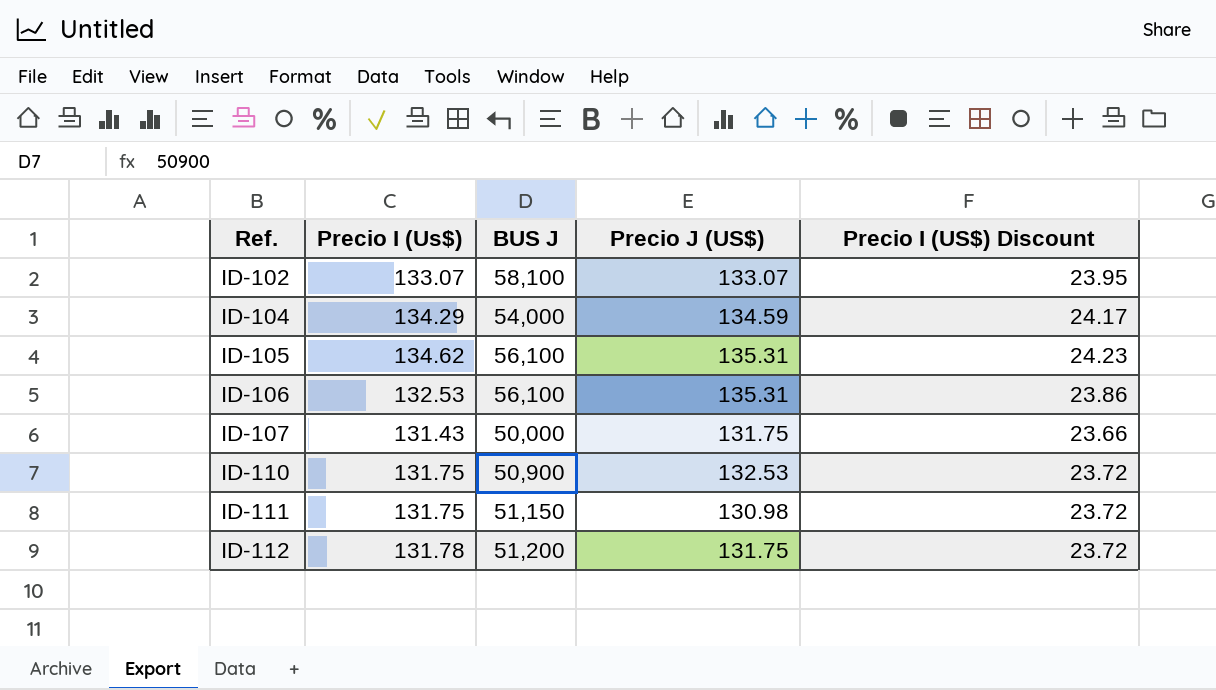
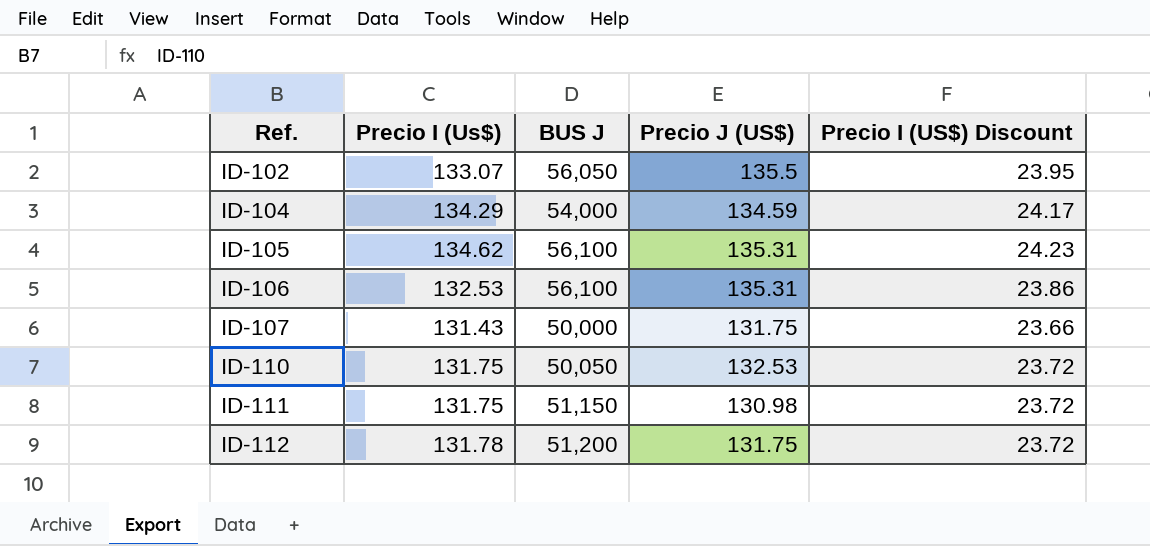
ID-102 | BUS J: 58,100 -> 56,050
ID-102 | Precio J (US$): 133.07 -> 135.5
ID-110 | BUS J: 50,900 -> 50,050

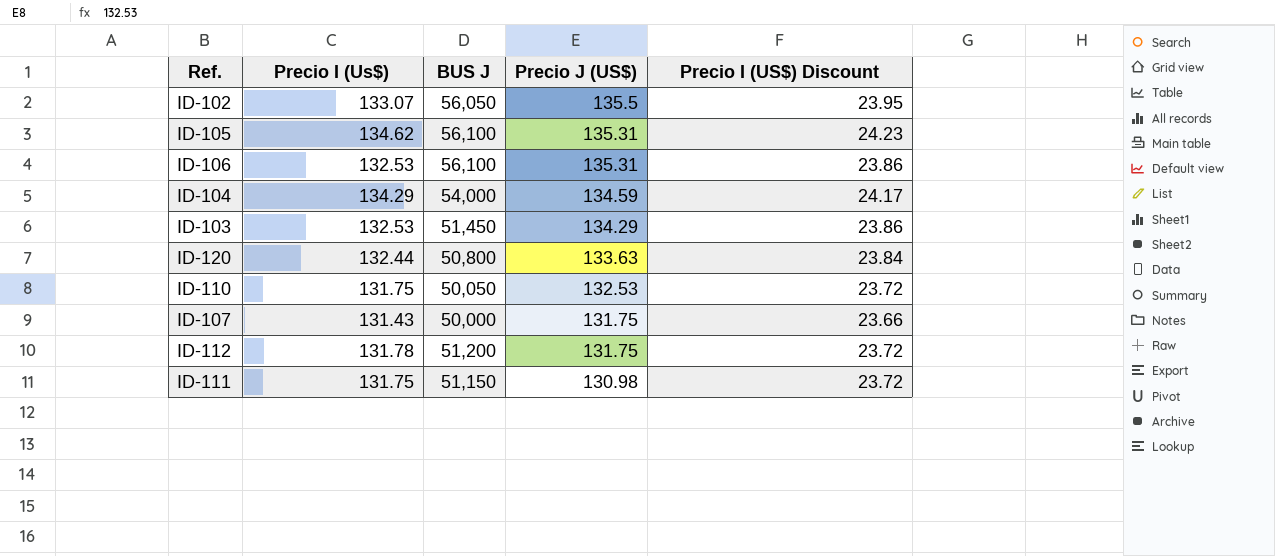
row order: Ref. ascending -> Precio J (US$) descending
row ID-103: none -> 132.53 | 51,450 | 134.29 | 23.86
row ID-120: none -> 132.44 | 50,800 | 133.63 | 23.84

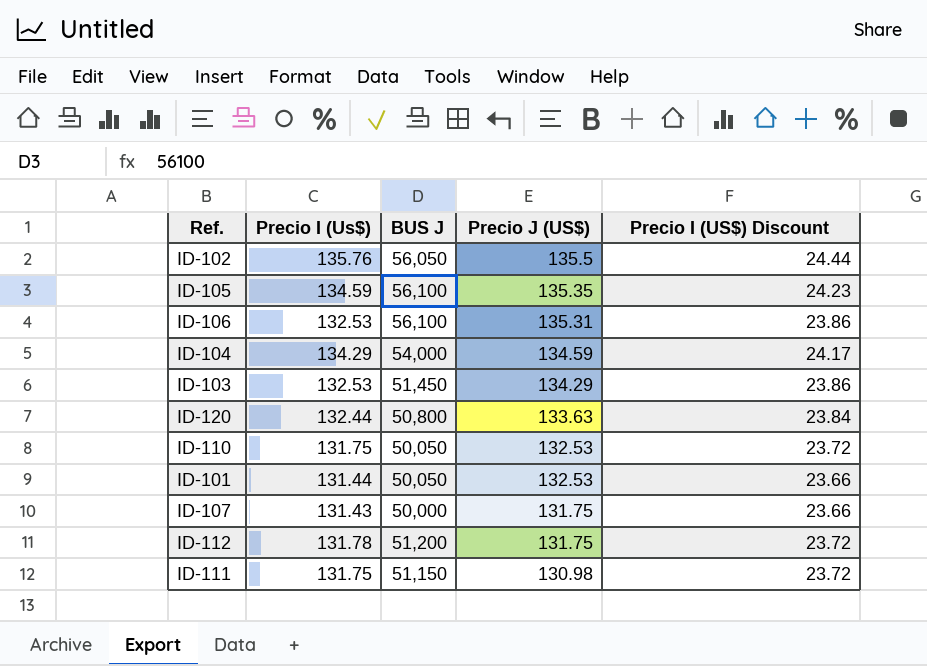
ID-102 | Precio I (Us$): 133.07 -> 135.76
ID-102 | Precio I (US$) Discount: 23.95 -> 24.44
ID-105 | Precio I (Us$): 134.62 -> 134.59
ID-105 | Precio J (US$): 135.31 -> 135.35
row ID-101: none -> 131.44 | 50,050 | 132.53 | 23.66

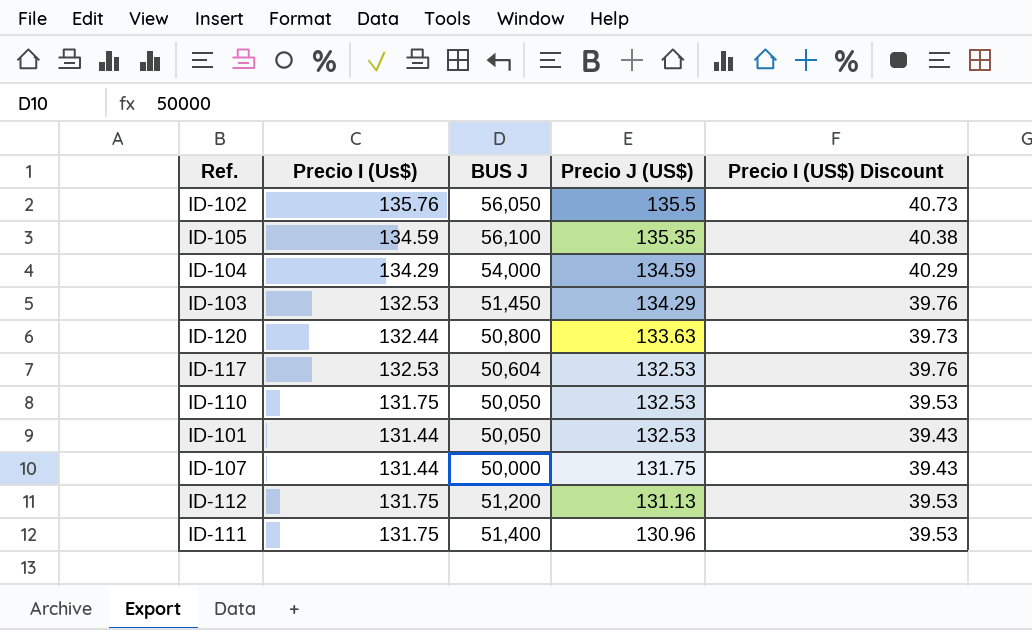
column Precio I (US$) Discount | formula: [Precio I (Us$)] * 0.18 -> [Precio I (Us$)] * 0.3
row ID-106: 132.53 | 56,100 | 135.31 | 23.86 -> none
row ID-117: none -> 132.53 | 50,604 | 132.53 | 39.76
ID-107 | Precio I (Us$): 131.43 -> 131.44
ID-112 | Precio I (Us$): 131.78 -> 131.75
ID-112 | Precio J (US$): 131.75 -> 131.13
ID-111 | BUS J: 51,150 -> 51,400
ID-111 | Precio J (US$): 130.98 -> 130.96

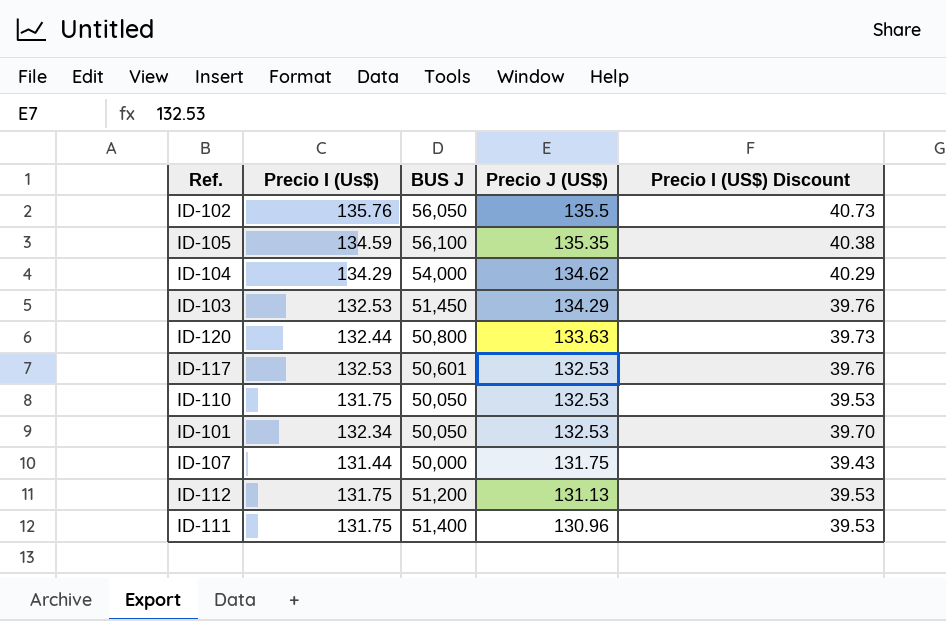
ID-104 | Precio J (US$): 134.59 -> 134.62
ID-117 | BUS J: 50,604 -> 50,601
ID-101 | Precio I (Us$): 131.44 -> 132.34
ID-101 | Precio I (US$) Discount: 39.43 -> 39.70

